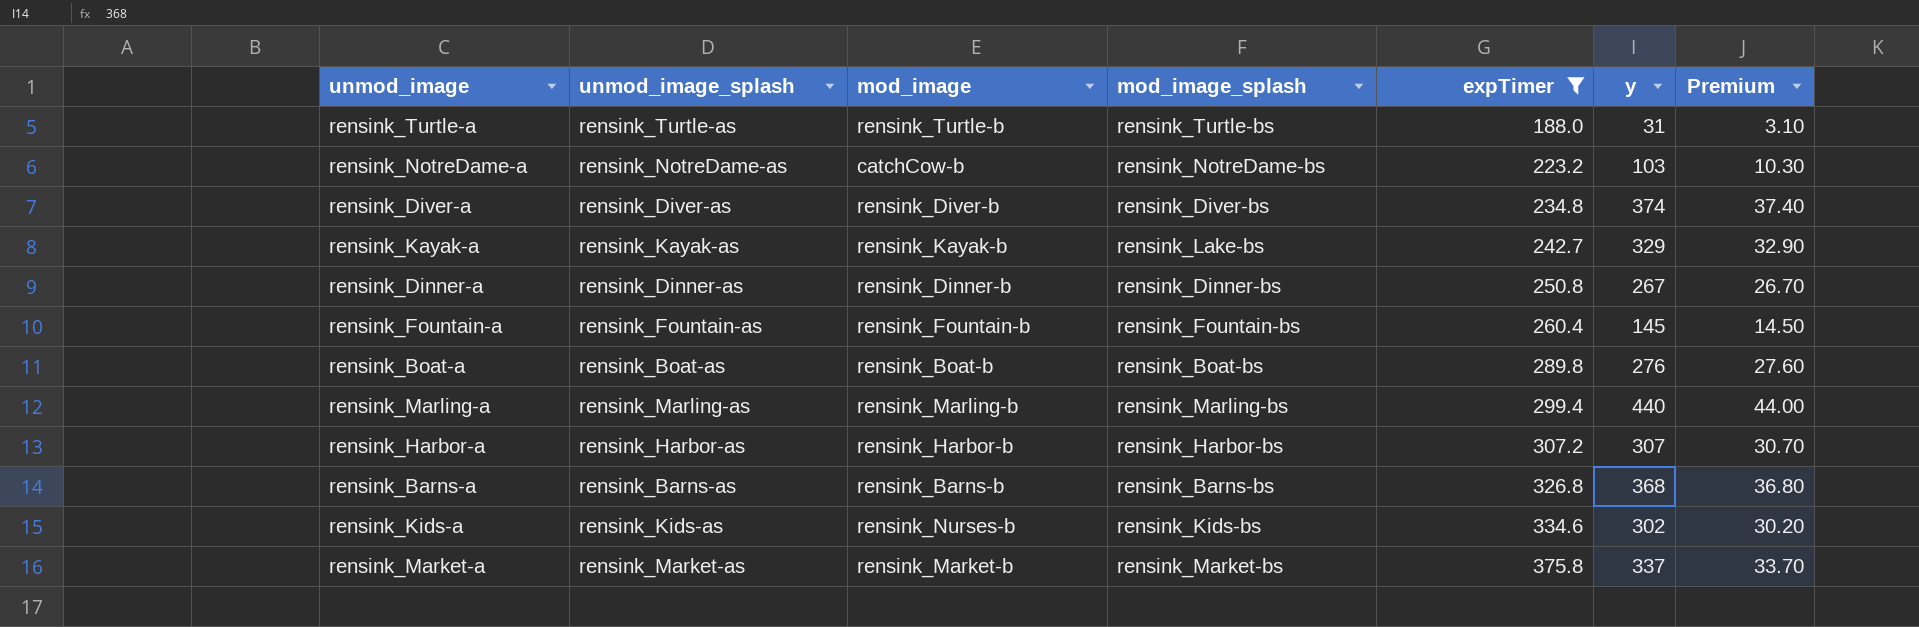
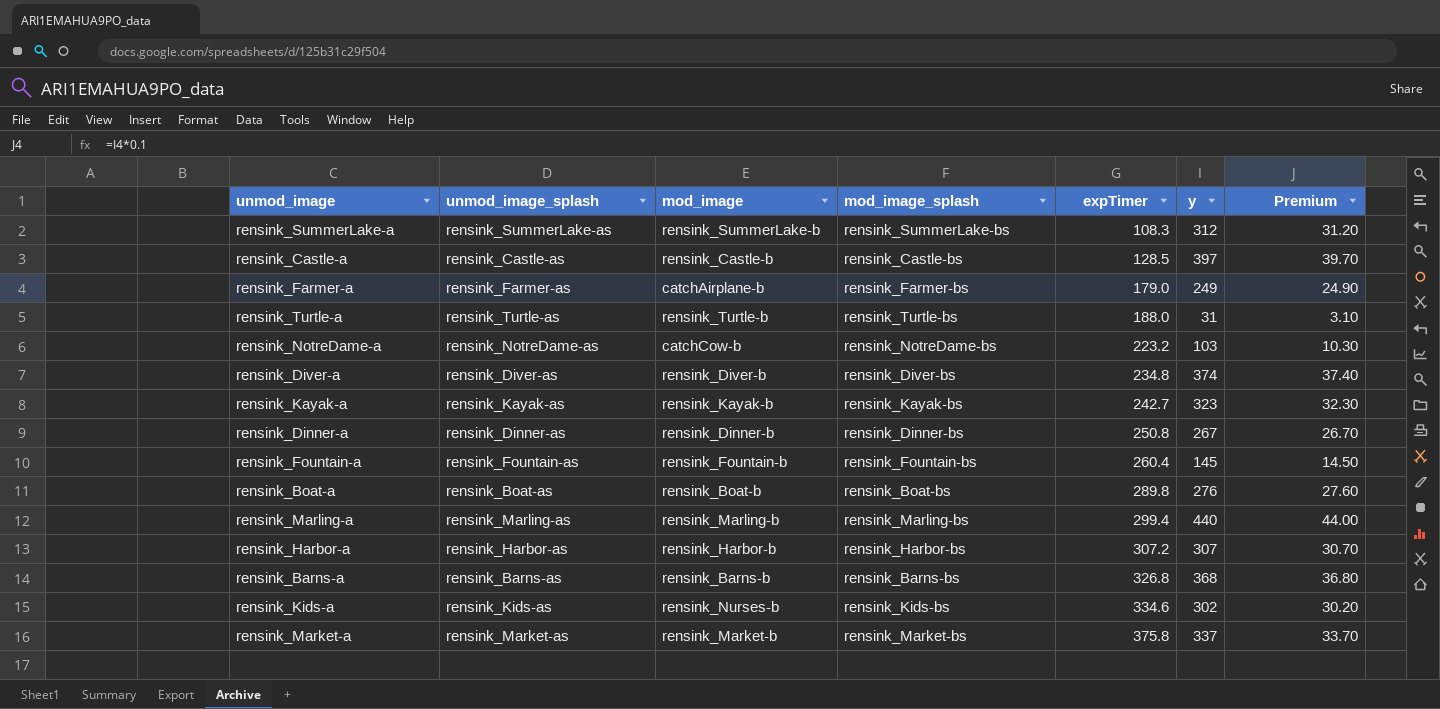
filter: expTimer >= 188.0 -> none
rensink_Kayak-a | mod_image_splash: rensink_Lake-bs -> rensink_Kayak-bs
rensink_Kayak-a | y: 329 -> 323
rensink_Kayak-a | Premium: 32.90 -> 32.30

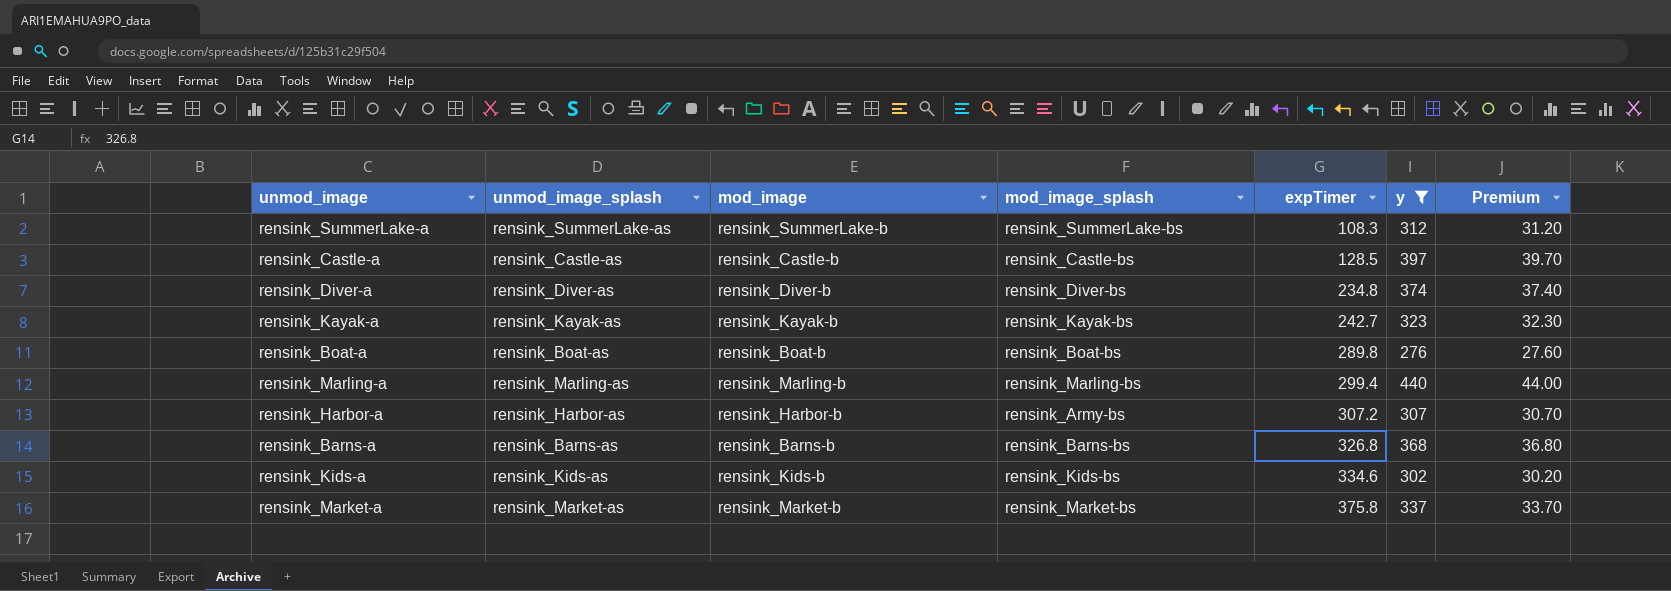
filter: none -> y >= 276
rensink_Harbor-a | mod_image_splash: rensink_Harbor-bs -> rensink_Army-bs
rensink_Kids-a | mod_image: rensink_Nurses-b -> rensink_Kids-b

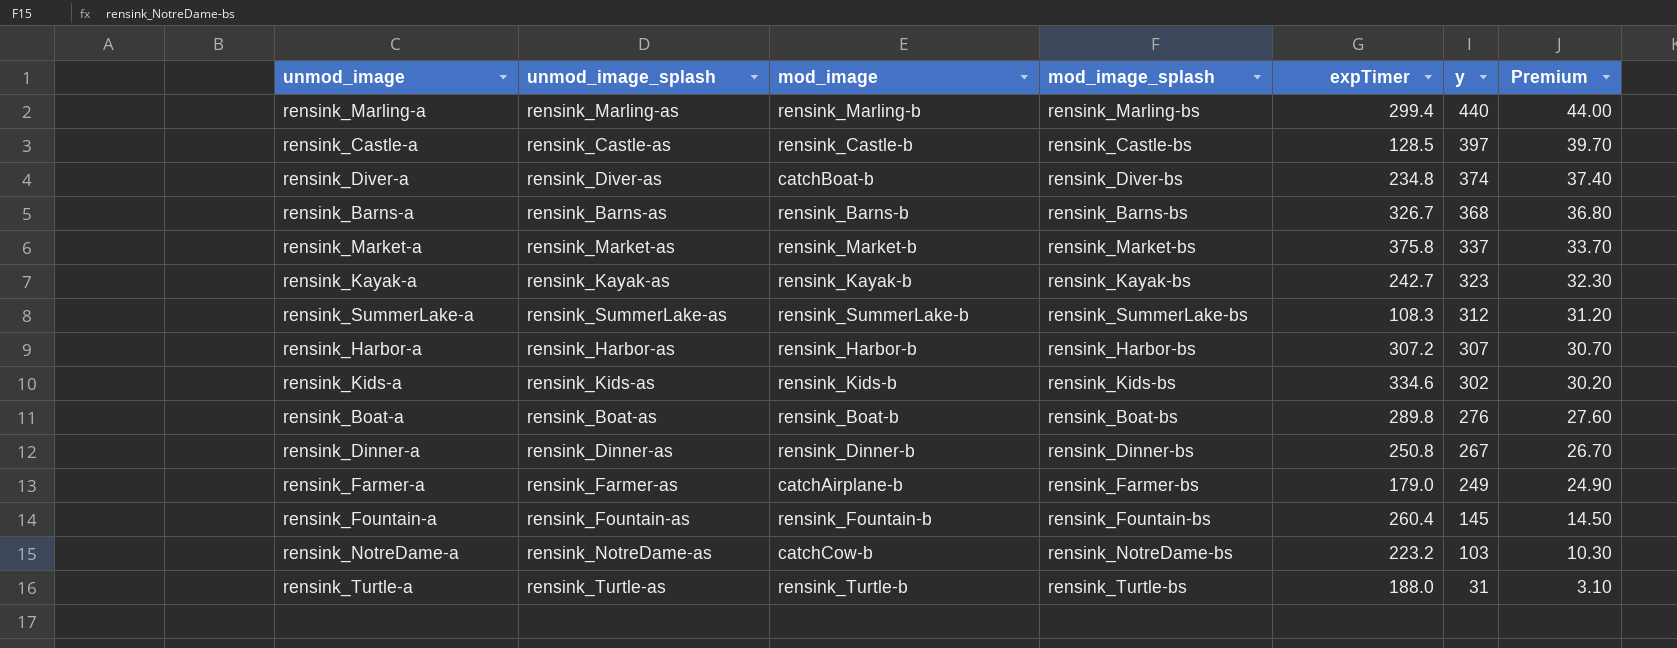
filter: y >= 276 -> none
row order: expTimer ascending -> y descending
rensink_Diver-a | mod_image: rensink_Diver-b -> catchBoat-b
rensink_Barns-a | expTimer: 326.8 -> 326.7
rensink_Harbor-a | mod_image_splash: rensink_Army-bs -> rensink_Harbor-bs

